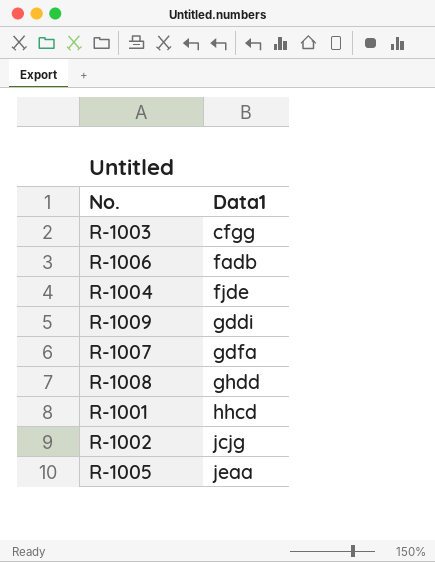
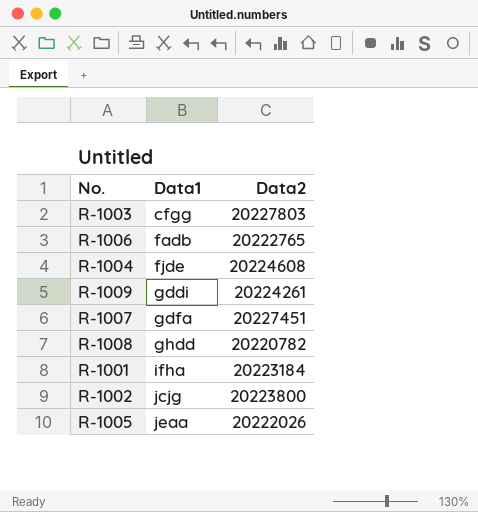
column Data2 | position: none -> 3
R-1001 | Data1: hhcd -> ifha

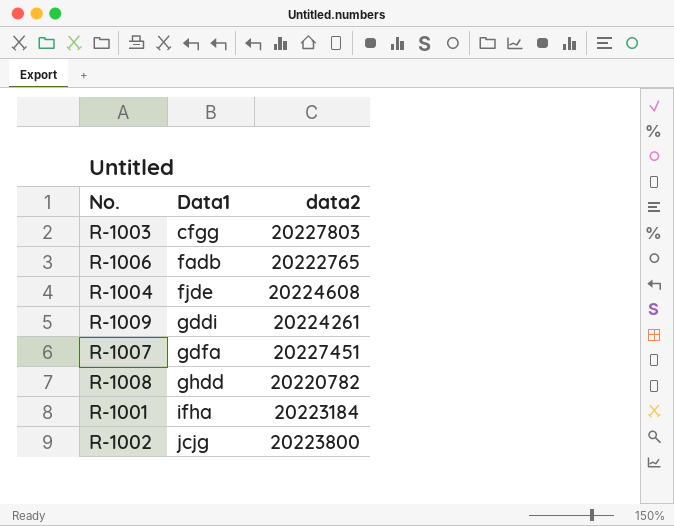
column name: Data2 -> data2
row R-1005: jeaa | 20222026 -> none

